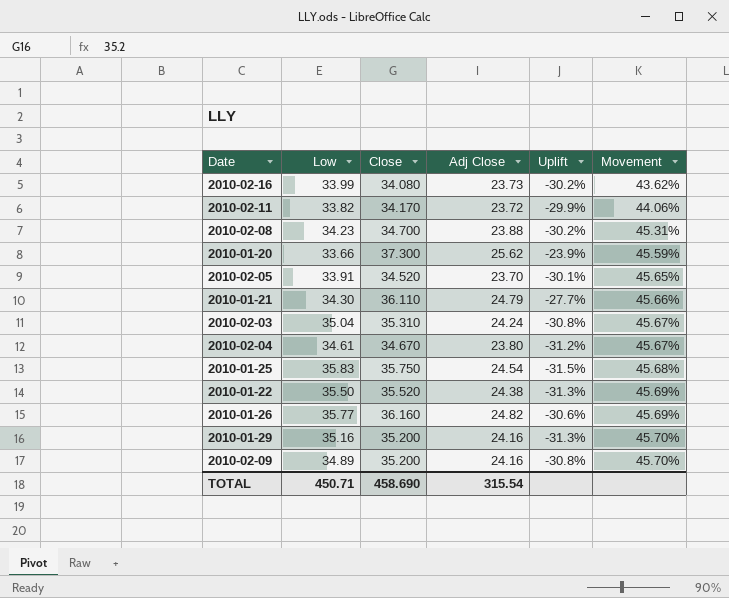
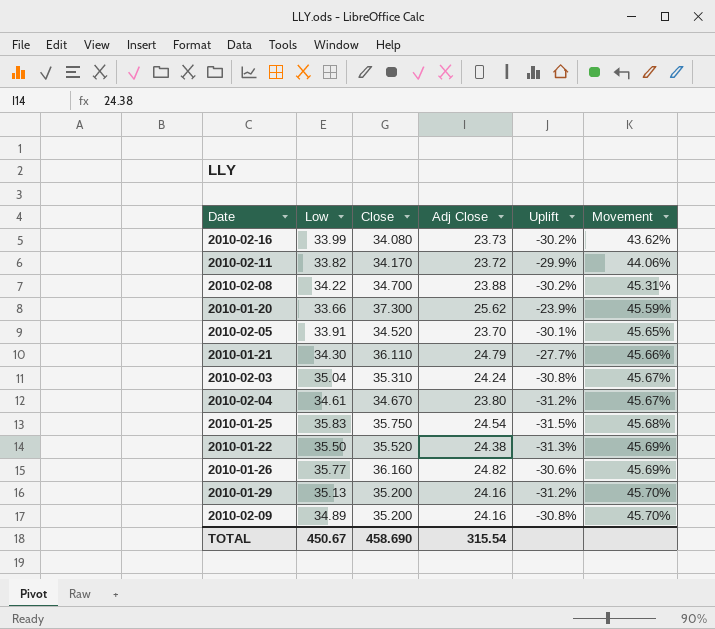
2010-02-08 | Low: 34.23 -> 34.22
2010-01-29 | Low: 35.16 -> 35.13
2010-01-29 | Uplift: -31.3% -> -31.2%
TOTAL | Low: 450.71 -> 450.67

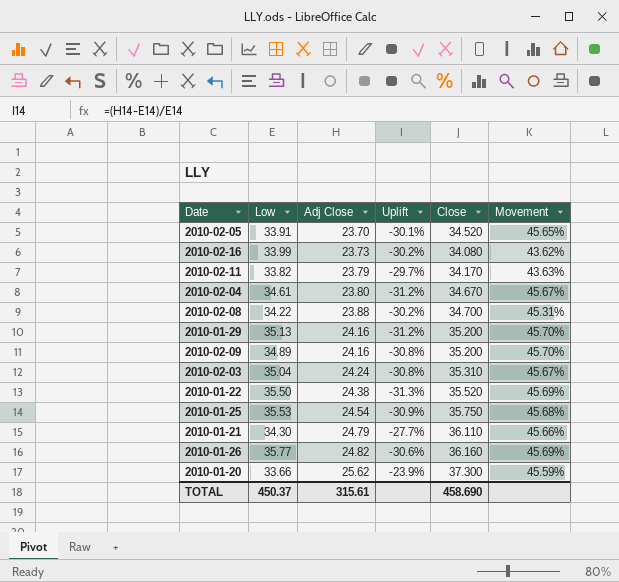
row order: Movement ascending -> Adj Close ascending
column Close | position: 3 -> 5
2010-02-11 | Adj Close: 23.72 -> 23.79
2010-02-11 | Uplift: -29.9% -> -29.7%
2010-02-11 | Movement: 44.06% -> 43.63%
2010-01-25 | Low: 35.83 -> 35.53
2010-01-25 | Uplift: -31.5% -> -30.9%
TOTAL | Low: 450.67 -> 450.37
TOTAL | Adj Close: 315.54 -> 315.61

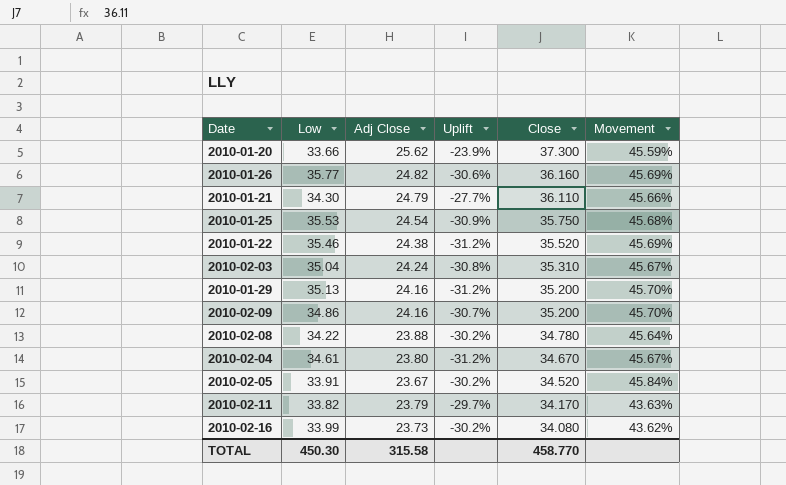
row order: Adj Close ascending -> Close descending
2010-01-22 | Low: 35.50 -> 35.46
2010-01-22 | Uplift: -31.3% -> -31.2%
2010-02-09 | Low: 34.89 -> 34.86
2010-02-09 | Uplift: -30.8% -> -30.7%
2010-02-08 | Close: 34.700 -> 34.780
2010-02-08 | Movement: 45.31% -> 45.64%
2010-02-05 | Adj Close: 23.70 -> 23.67
2010-02-05 | Uplift: -30.1% -> -30.2%
2010-02-05 | Movement: 45.65% -> 45.84%
TOTAL | Low: 450.37 -> 450.30
TOTAL | Adj Close: 315.61 -> 315.58
TOTAL | Close: 458.690 -> 458.770

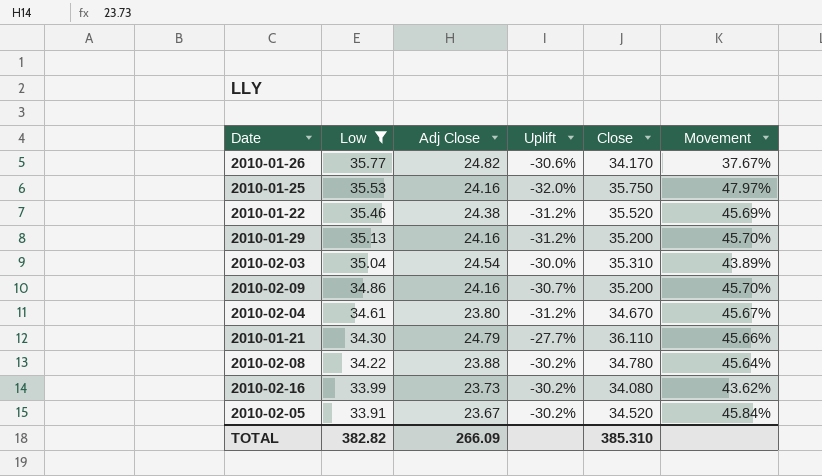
filter: none -> Low >= 33.91
row order: Close descending -> Low descending
2010-01-26 | Close: 36.160 -> 34.170
2010-01-26 | Movement: 45.69% -> 37.67%
2010-01-25 | Adj Close: 24.54 -> 24.16
2010-01-25 | Uplift: -30.9% -> -32.0%
2010-01-25 | Movement: 45.68% -> 47.97%
2010-02-03 | Adj Close: 24.24 -> 24.54
2010-02-03 | Uplift: -30.8% -> -30.0%
2010-02-03 | Movement: 45.67% -> 43.89%
TOTAL | Low: 450.30 -> 382.82
TOTAL | Adj Close: 315.58 -> 266.09
TOTAL | Close: 458.770 -> 385.310

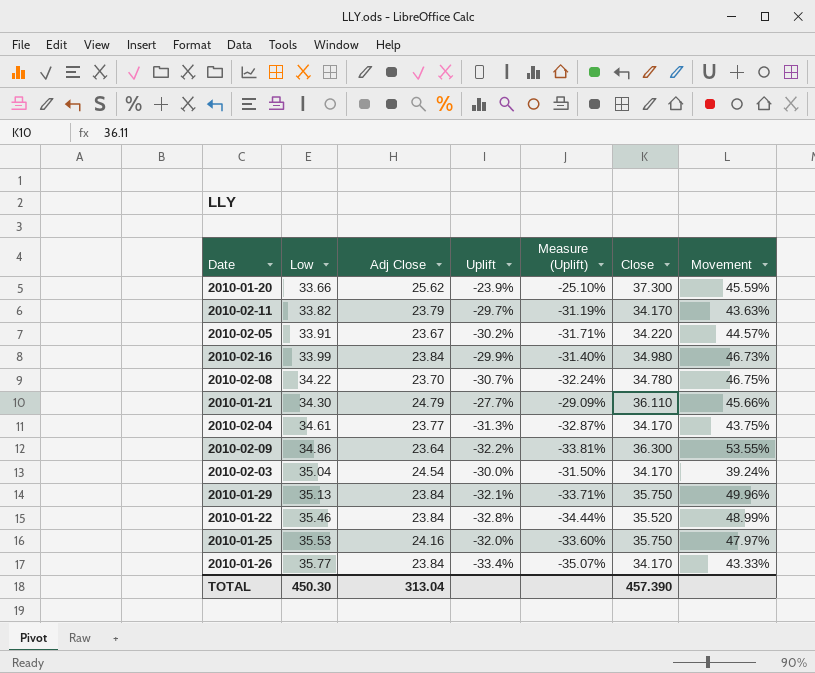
filter: Low >= 33.91 -> none
row order: Low descending -> Low ascending
column Measure (Uplift) | formula: none -> [Uplift] * 1.05
2010-02-05 | Close: 34.520 -> 34.220
2010-02-05 | Movement: 45.84% -> 44.57%
2010-02-16 | Adj Close: 23.73 -> 23.84
2010-02-16 | Uplift: -30.2% -> -29.9%
2010-02-16 | Close: 34.080 -> 34.980
2010-02-16 | Movement: 43.62% -> 46.73%
2010-02-08 | Adj Close: 23.88 -> 23.70
2010-02-08 | Uplift: -30.2% -> -30.7%
2010-02-08 | Movement: 45.64% -> 46.75%
2010-02-04 | Adj Close: 23.80 -> 23.77
2010-02-04 | Uplift: -31.2% -> -31.3%
2010-02-04 | Close: 34.670 -> 34.170
2010-02-04 | Movement: 45.67% -> 43.75%
2010-02-09 | Adj Close: 24.16 -> 23.64
2010-02-09 | Uplift: -30.7% -> -32.2%
2010-02-09 | Close: 35.200 -> 36.300
2010-02-09 | Movement: 45.70% -> 53.55%
2010-02-03 | Close: 35.310 -> 34.170
2010-02-03 | Movement: 43.89% -> 39.24%
2010-01-29 | Adj Close: 24.16 -> 23.84
2010-01-29 | Uplift: -31.2% -> -32.1%
2010-01-29 | Close: 35.200 -> 35.750
2010-01-29 | Movement: 45.70% -> 49.96%
2010-01-22 | Adj Close: 24.38 -> 23.84
2010-01-22 | Uplift: -31.2% -> -32.8%
2010-01-22 | Movement: 45.69% -> 48.99%
2010-01-26 | Adj Close: 24.82 -> 23.84
2010-01-26 | Uplift: -30.6% -> -33.4%
2010-01-26 | Movement: 37.67% -> 43.33%
TOTAL | Low: 382.82 -> 450.30
TOTAL | Adj Close: 266.09 -> 313.04
TOTAL | Close: 385.310 -> 457.390

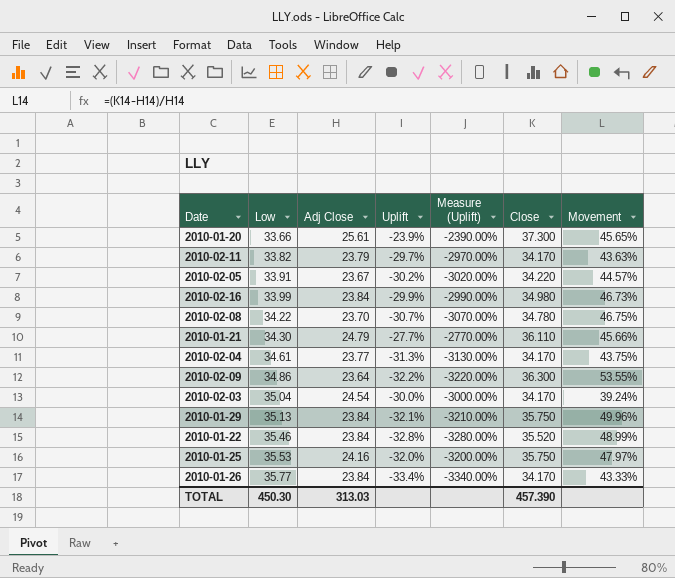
column Measure (Uplift) | formula: [Uplift] * 1.05 -> [Uplift] * 100
2010-01-20 | Adj Close: 25.62 -> 25.61
2010-01-20 | Movement: 45.59% -> 45.65%
TOTAL | Adj Close: 313.04 -> 313.03

